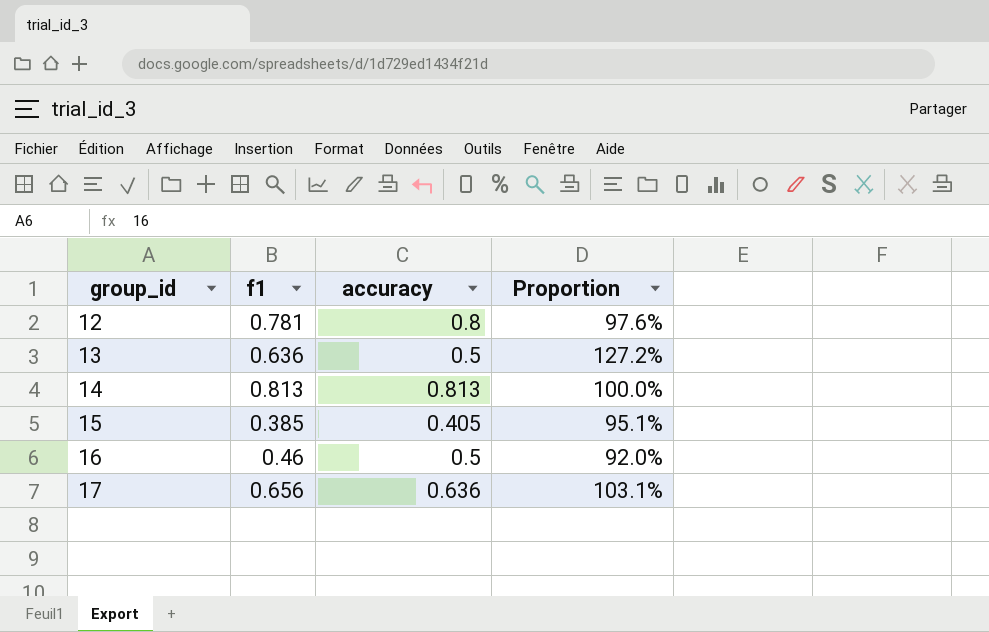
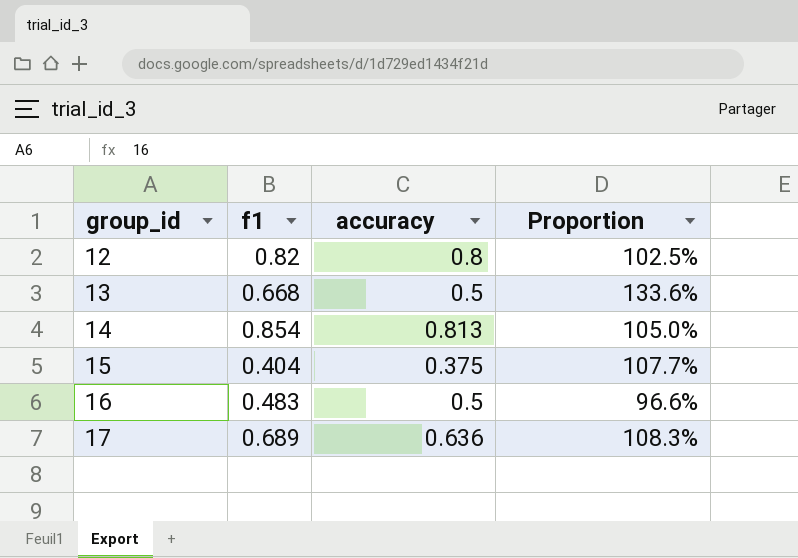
12 | f1: 0.781 -> 0.82
12 | Proportion: 97.6% -> 102.5%
13 | f1: 0.636 -> 0.668
13 | Proportion: 127.2% -> 133.6%
14 | f1: 0.813 -> 0.854
14 | Proportion: 100.0% -> 105.0%
15 | f1: 0.385 -> 0.404
15 | accuracy: 0.405 -> 0.375
15 | Proportion: 95.1% -> 107.7%
16 | f1: 0.46 -> 0.483
16 | Proportion: 92.0% -> 96.6%
17 | f1: 0.656 -> 0.689
17 | Proportion: 103.1% -> 108.3%

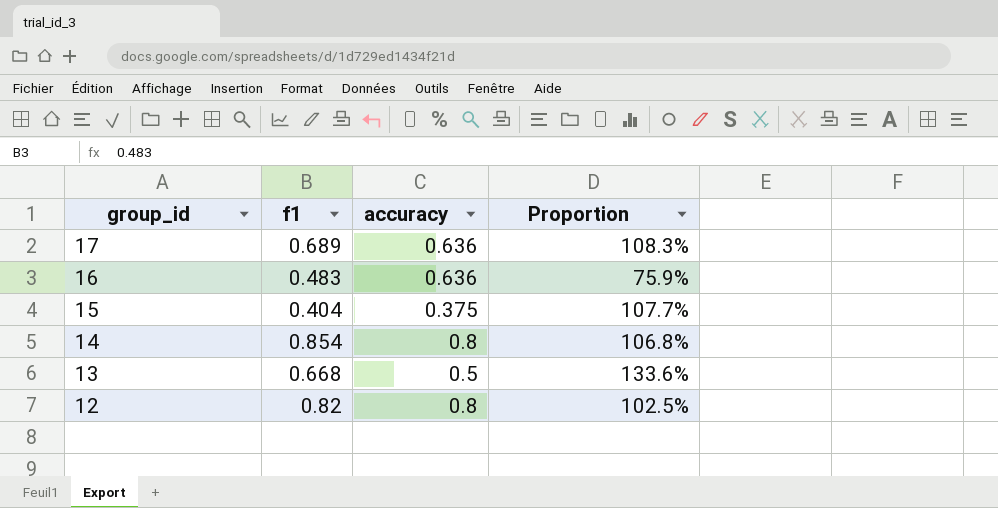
row order: group_id ascending -> group_id descending
16 | accuracy: 0.5 -> 0.636
16 | Proportion: 96.6% -> 75.9%
14 | accuracy: 0.813 -> 0.8
14 | Proportion: 105.0% -> 106.8%

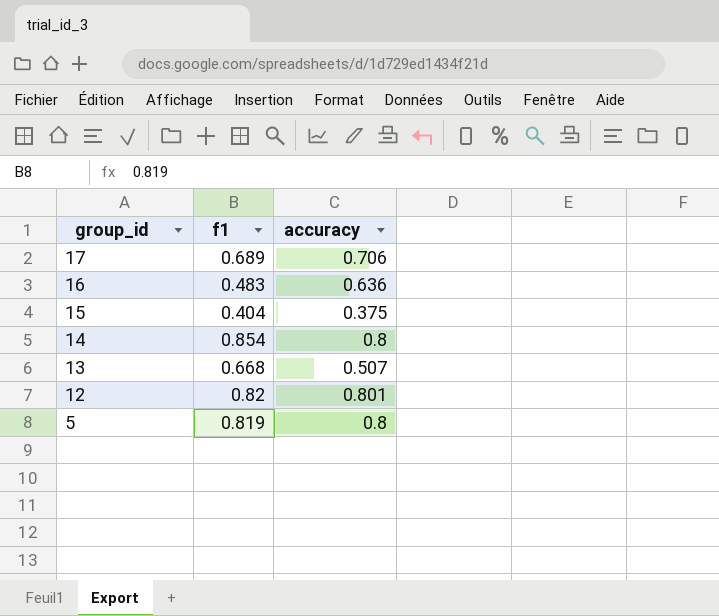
column Proportion | formula: [f1] / [accuracy] -> none
17 | accuracy: 0.636 -> 0.706
13 | accuracy: 0.5 -> 0.507
12 | accuracy: 0.8 -> 0.801
row 5: none -> 0.819 | 0.8

